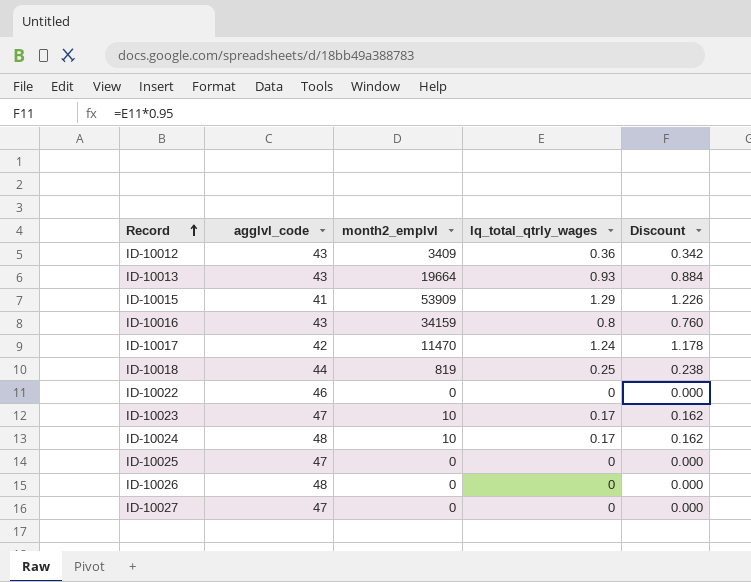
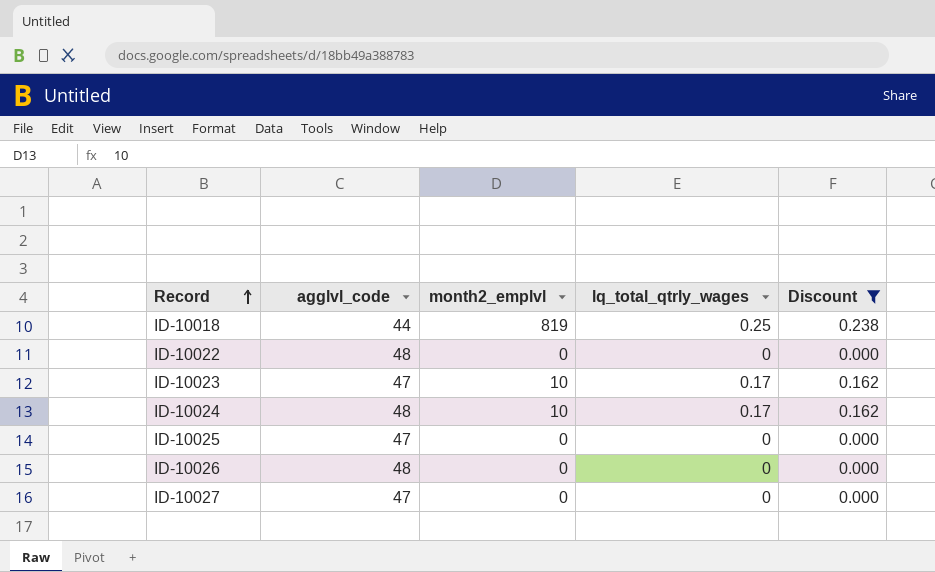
filter: none -> Discount <= 0.238
ID-10022 | agglvl_code: 46 -> 48

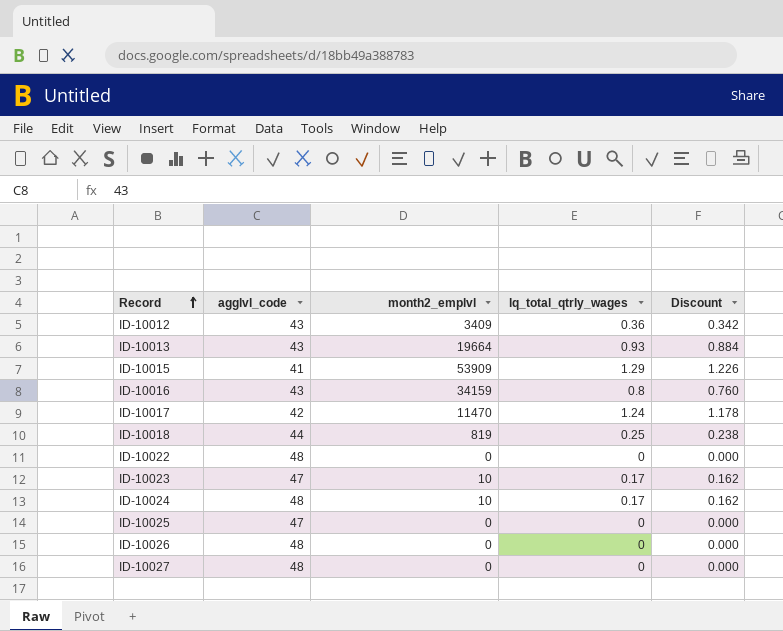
filter: Discount <= 0.238 -> none
ID-10027 | agglvl_code: 47 -> 48

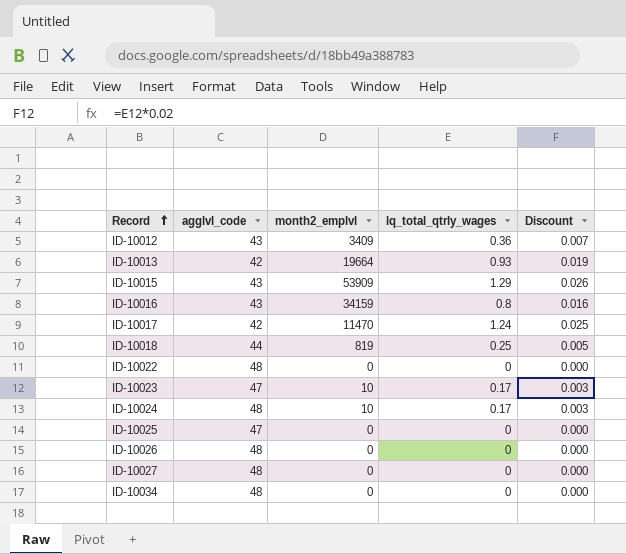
column Discount | formula: [lq_total_qtrly_wages] * 0.95 -> [lq_total_qtrly_wages] * 0.02
ID-10013 | agglvl_code: 43 -> 42
ID-10015 | agglvl_code: 41 -> 43
row ID-10034: none -> 48 | 0 | 0 | 0.000

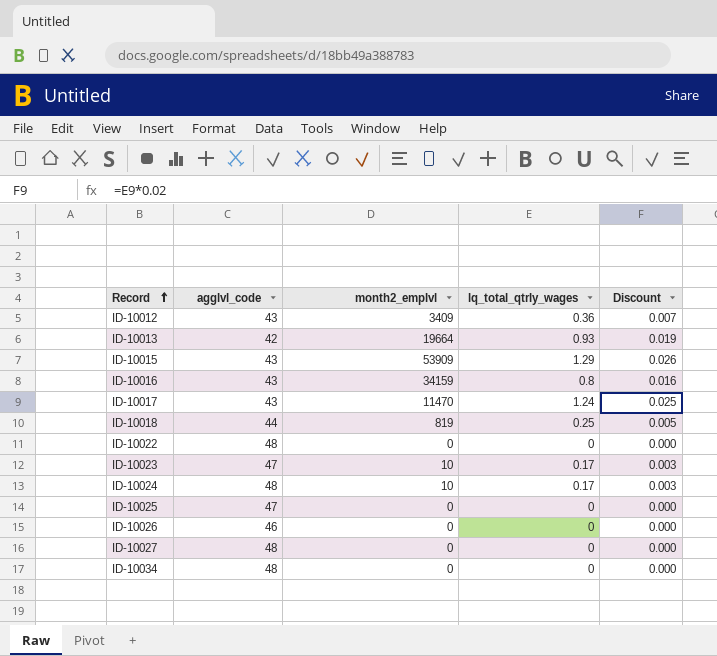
ID-10017 | agglvl_code: 42 -> 43
ID-10026 | agglvl_code: 48 -> 46

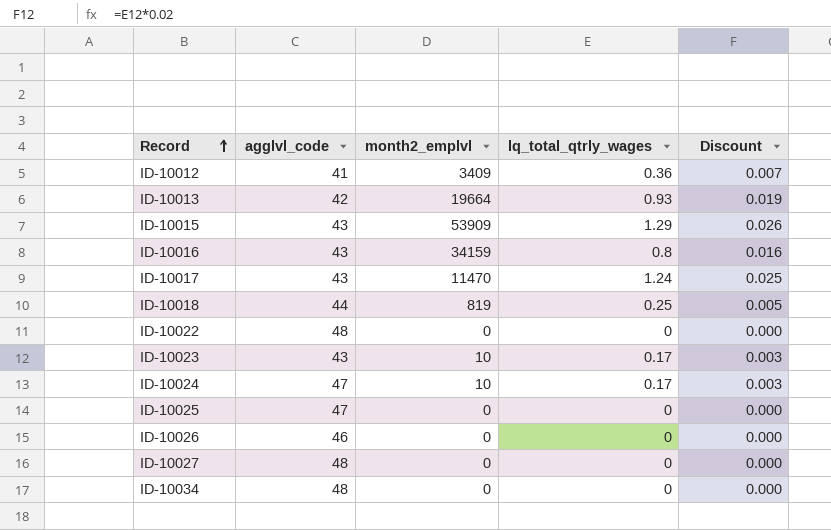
ID-10012 | agglvl_code: 43 -> 41
ID-10023 | agglvl_code: 47 -> 43
ID-10024 | agglvl_code: 48 -> 47

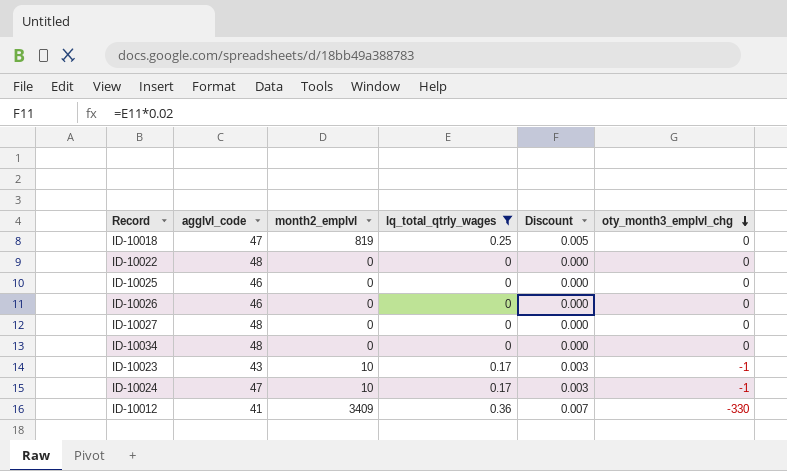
filter: none -> lq_total_qtrly_wages <= 0.36
row order: Record ascending -> oty_month3_emplvl_chg descending
column oty_month3_emplvl_chg | position: none -> 6
ID-10018 | agglvl_code: 44 -> 47
ID-10025 | agglvl_code: 47 -> 46

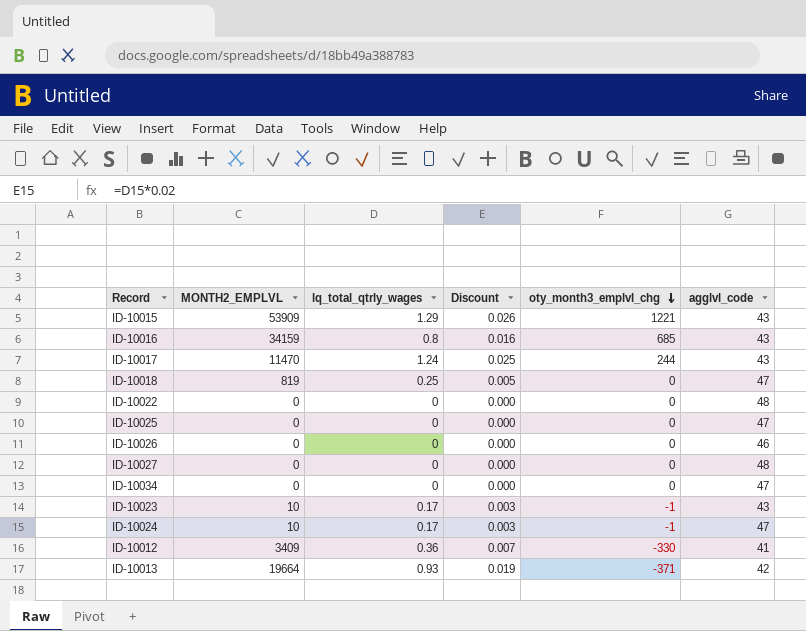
filter: lq_total_qtrly_wages <= 0.36 -> none
column name: month2_emplvl -> MONTH2_EMPLVL
column agglvl_code | position: 2 -> 6
ID-10025 | agglvl_code: 46 -> 47
ID-10034 | agglvl_code: 48 -> 47

